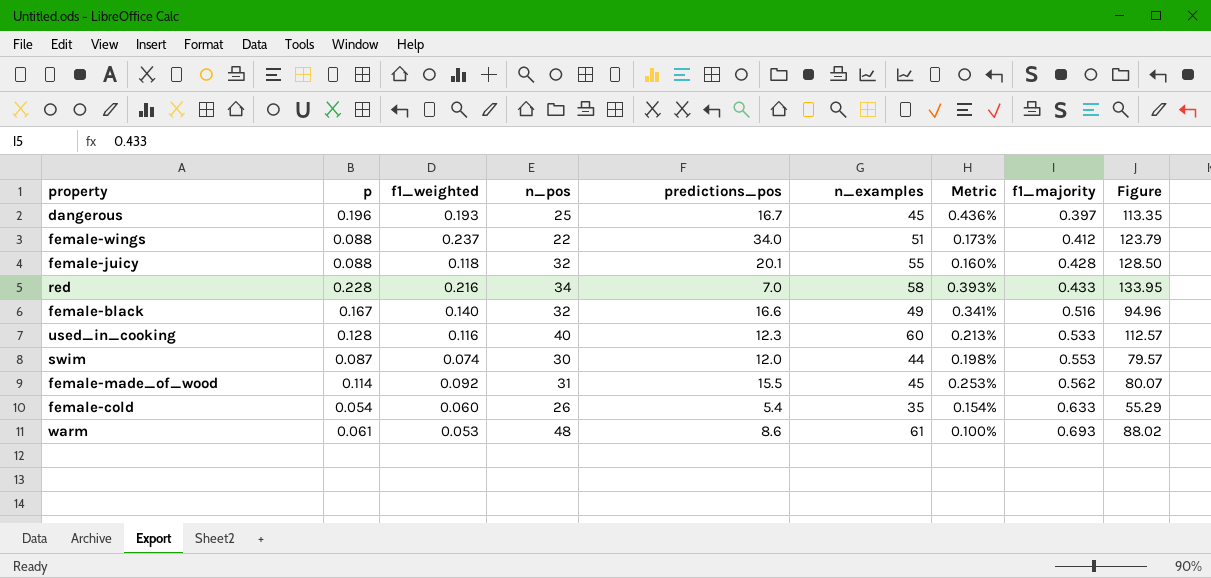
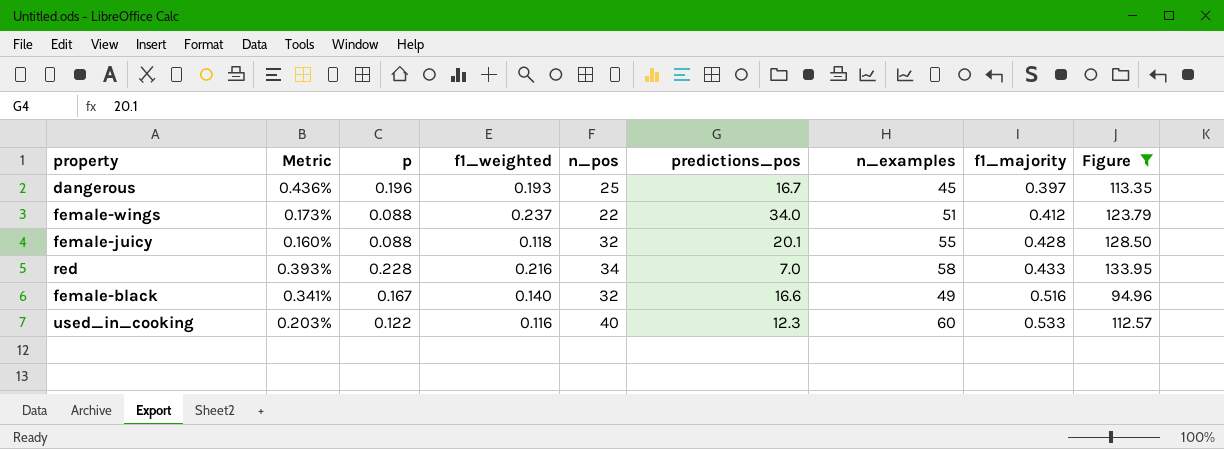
filter: none -> Figure >= 94.96
column Metric | position: 7 -> 2
used_in_cooking | Metric: 0.213% -> 0.203%
used_in_cooking | p: 0.128 -> 0.122

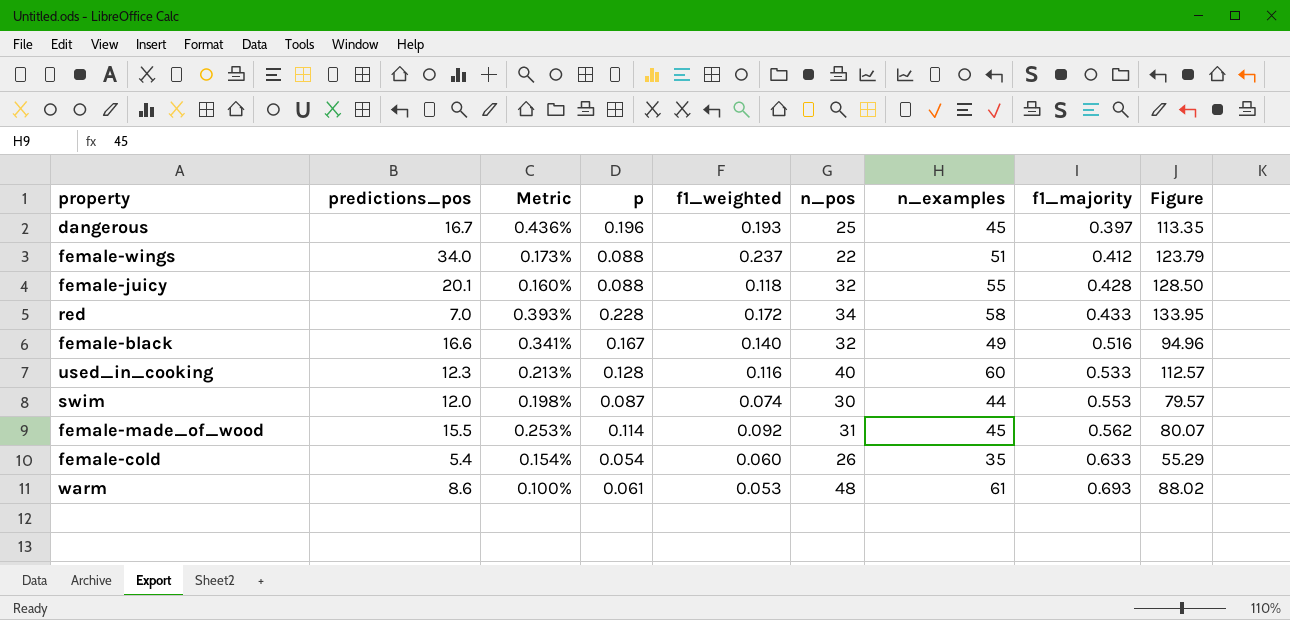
filter: Figure >= 94.96 -> none
column predictions_pos | position: 6 -> 2
red | f1_weighted: 0.216 -> 0.172
used_in_cooking | Metric: 0.203% -> 0.213%
used_in_cooking | p: 0.122 -> 0.128

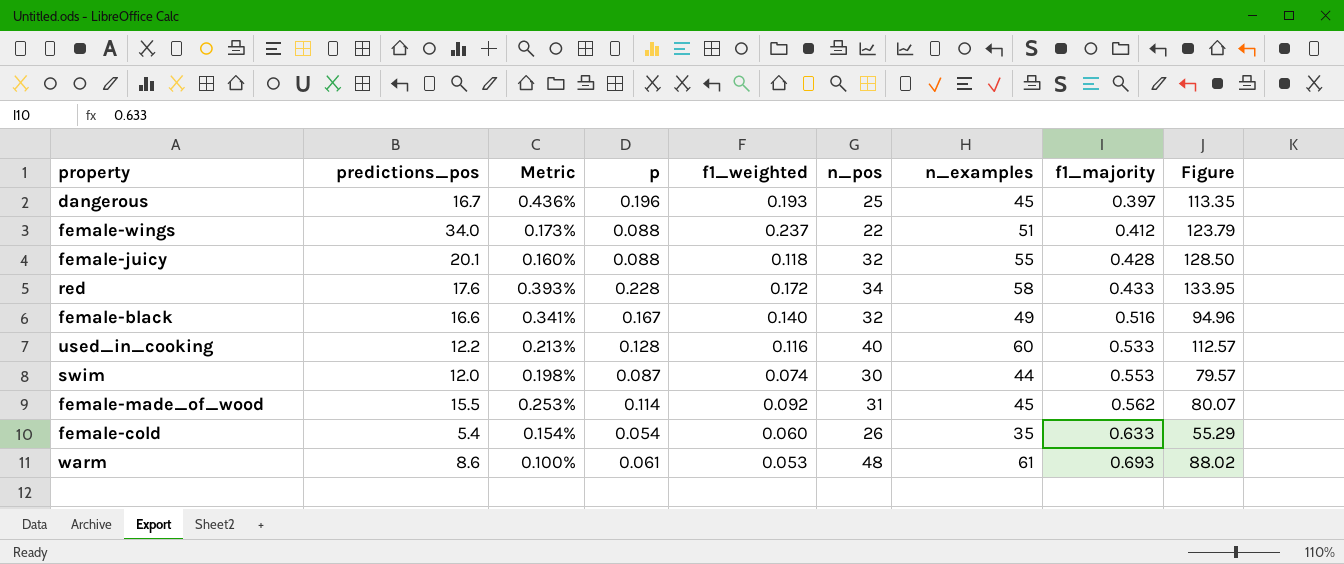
red | predictions_pos: 7.0 -> 17.6
used_in_cooking | predictions_pos: 12.3 -> 12.2

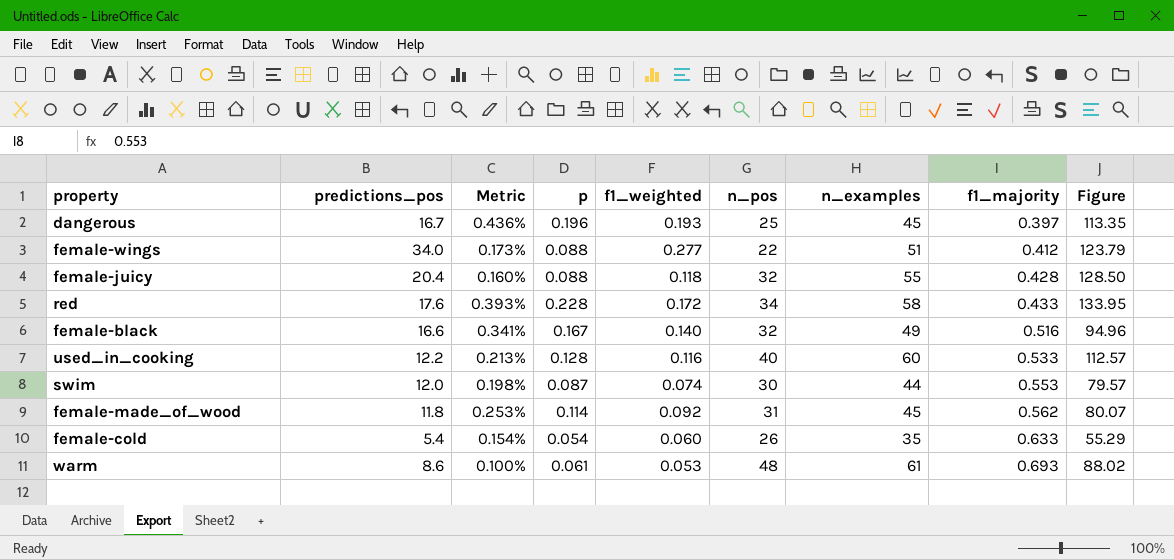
female-wings | f1_weighted: 0.237 -> 0.277
female-juicy | predictions_pos: 20.1 -> 20.4
female-made_of_wood | predictions_pos: 15.5 -> 11.8

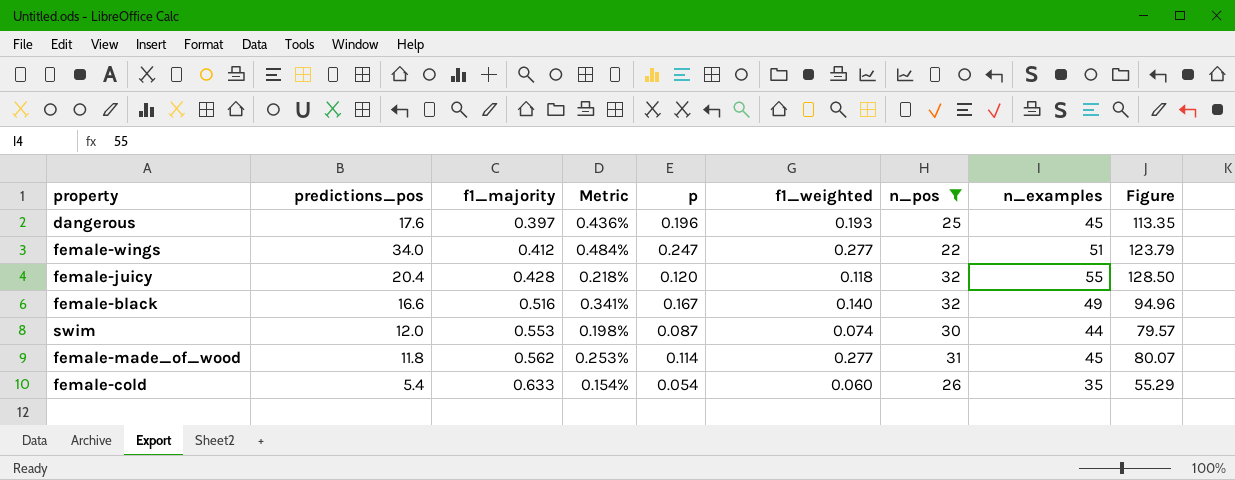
filter: none -> n_pos <= 32
column f1_majority | position: 8 -> 3
dangerous | predictions_pos: 16.7 -> 17.6
female-wings | Metric: 0.173% -> 0.484%
female-wings | p: 0.088 -> 0.247
female-juicy | Metric: 0.160% -> 0.218%
female-juicy | p: 0.088 -> 0.120
female-made_of_wood | f1_weighted: 0.092 -> 0.277

